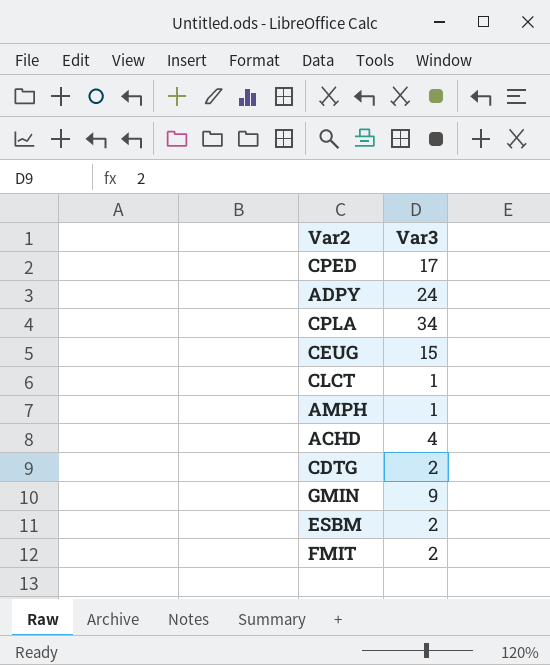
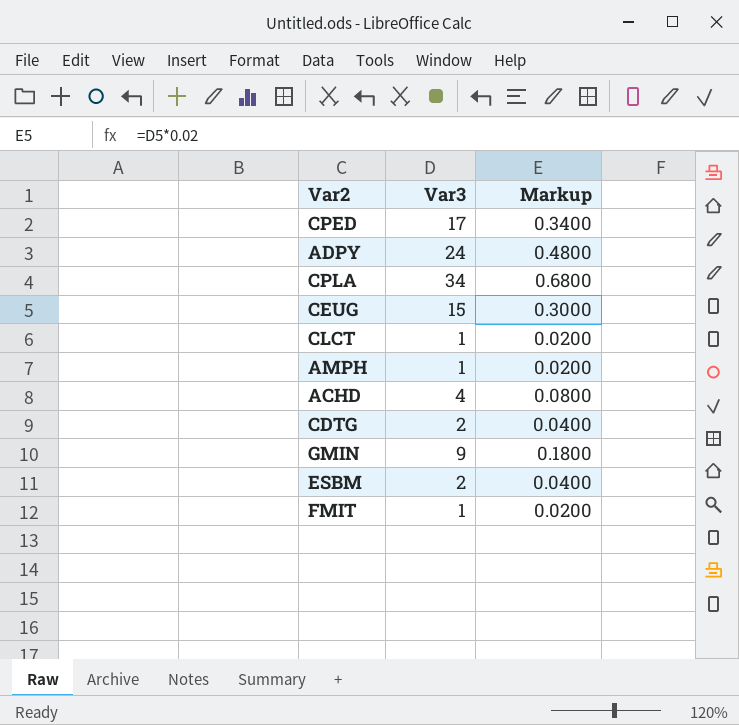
column Markup | formula: none -> [Var3] * 0.02
FMIT | Var3: 2 -> 1

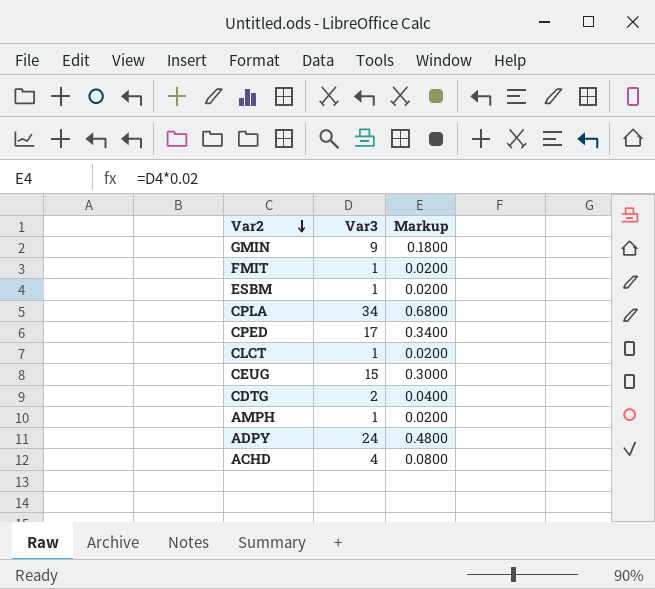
row order: none -> Var2 descending
ESBM | Var3: 2 -> 1
ESBM | Markup: 0.0400 -> 0.0200

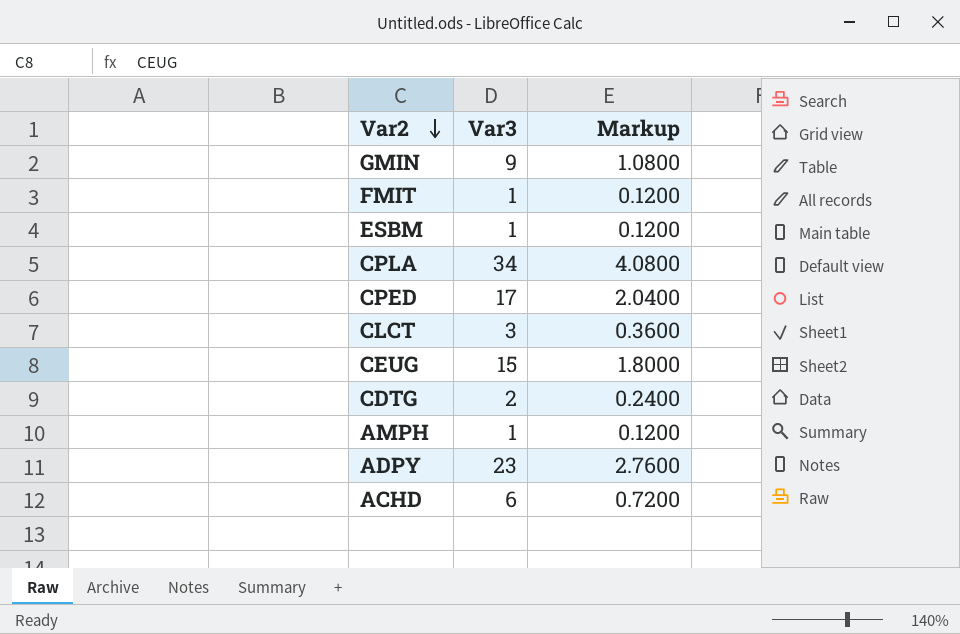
column Markup | formula: [Var3] * 0.02 -> [Var3] * 0.12
CLCT | Var3: 1 -> 3
ADPY | Var3: 24 -> 23
ACHD | Var3: 4 -> 6

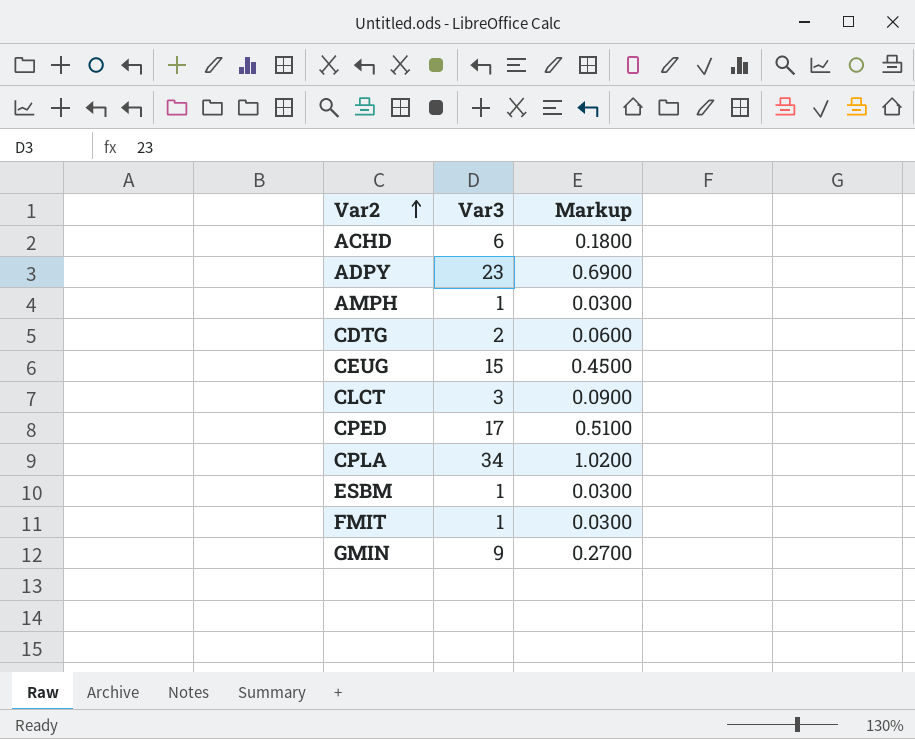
row order: Var2 descending -> Var2 ascending
column Markup | formula: [Var3] * 0.12 -> [Var3] * 0.03

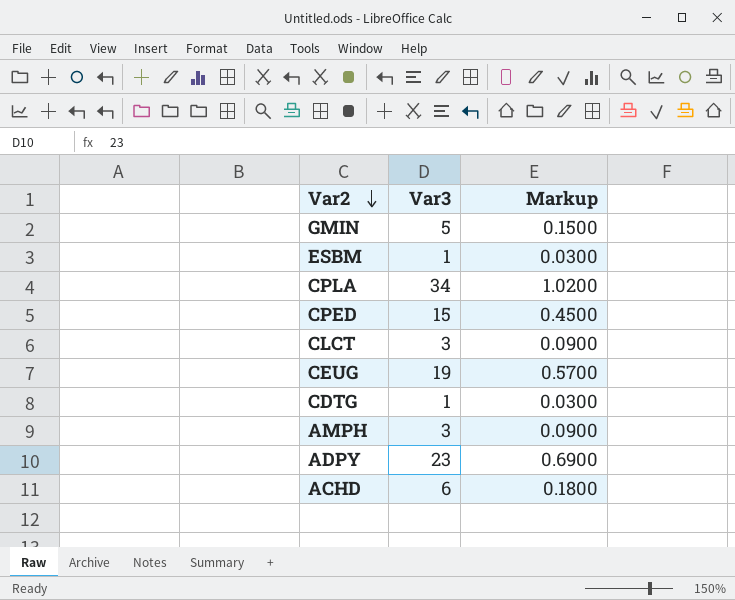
row order: Var2 ascending -> Var2 descending
row FMIT: 1 | 0.0300 -> none
GMIN | Var3: 9 -> 5
GMIN | Markup: 0.2700 -> 0.1500
CPED | Var3: 17 -> 15
CPED | Markup: 0.5100 -> 0.4500
CEUG | Var3: 15 -> 19
CEUG | Markup: 0.4500 -> 0.5700
CDTG | Var3: 2 -> 1
CDTG | Markup: 0.0600 -> 0.0300
AMPH | Var3: 1 -> 3
AMPH | Markup: 0.0300 -> 0.0900

